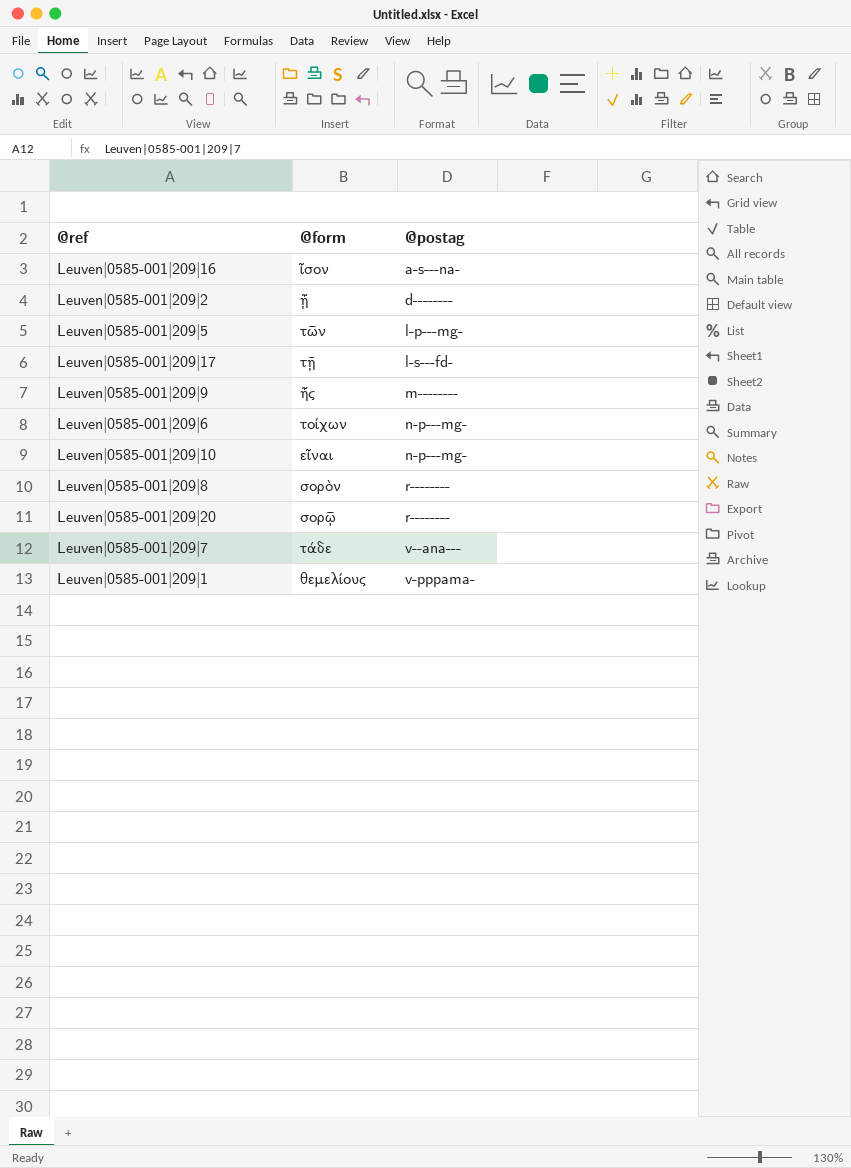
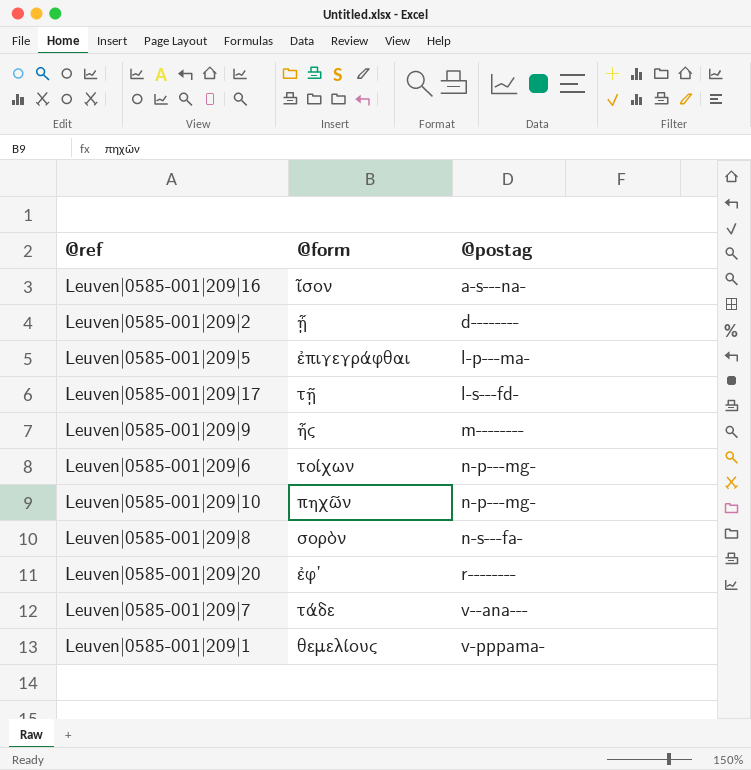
Leuven|0585-001|209|5 | @form: τῶν -> ἐπιγεγράφθαι
Leuven|0585-001|209|5 | @postag: l-p---mg- -> l-p---ma-
Leuven|0585-001|209|10 | @form: εἶναι -> πηχῶν
Leuven|0585-001|209|8 | @postag: r-------- -> n-s---fa-
Leuven|0585-001|209|20 | @form: σορῷ -> ἐφ’

